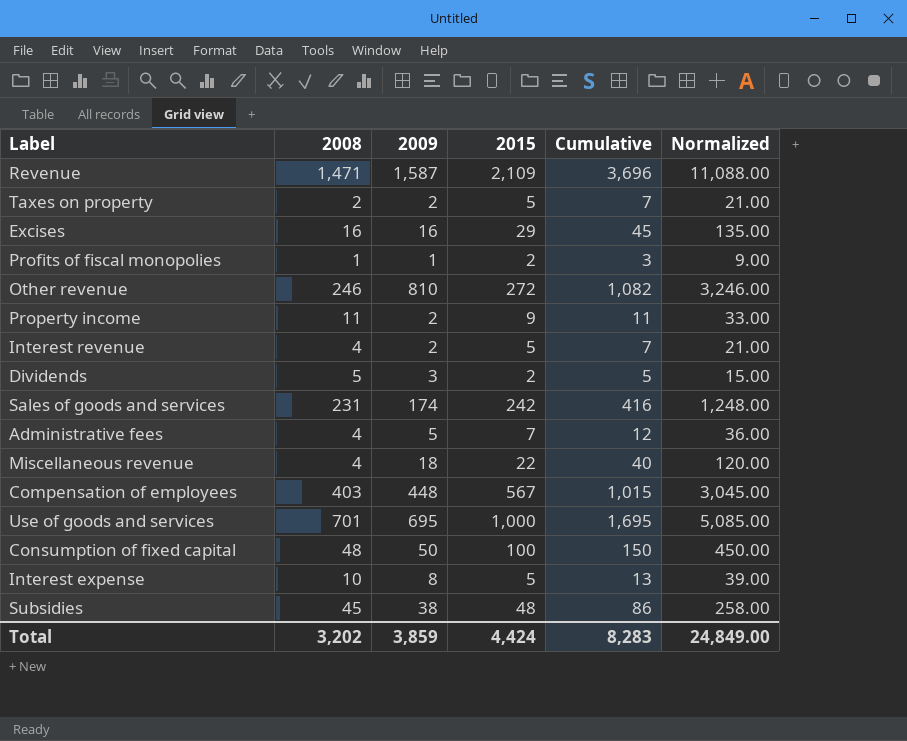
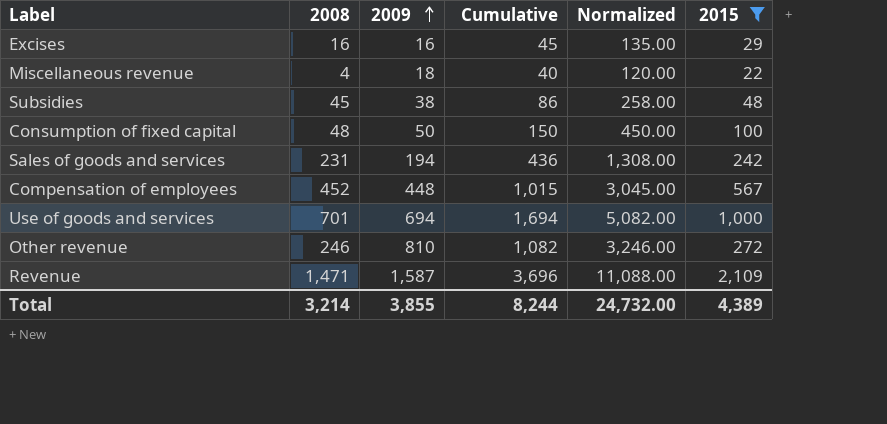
filter: none -> 2015 >= 22
row order: none -> 2009 ascending
column 2015 | position: 4 -> 6
Sales of goods and services | 2009: 174 -> 194
Sales of goods and services | Cumulative: 416 -> 436
Sales of goods and services | Normalized: 1,248.00 -> 1,308.00
Compensation of employees | 2008: 403 -> 452
Use of goods and services | 2009: 695 -> 694
Use of goods and services | Cumulative: 1,695 -> 1,694
Use of goods and services | Normalized: 5,085.00 -> 5,082.00
Total | 2008: 3,202 -> 3,214
Total | 2009: 3,859 -> 3,855
Total | Cumulative: 8,283 -> 8,244
Total | Normalized: 24,849.00 -> 24,732.00
Total | 2015: 4,424 -> 4,389

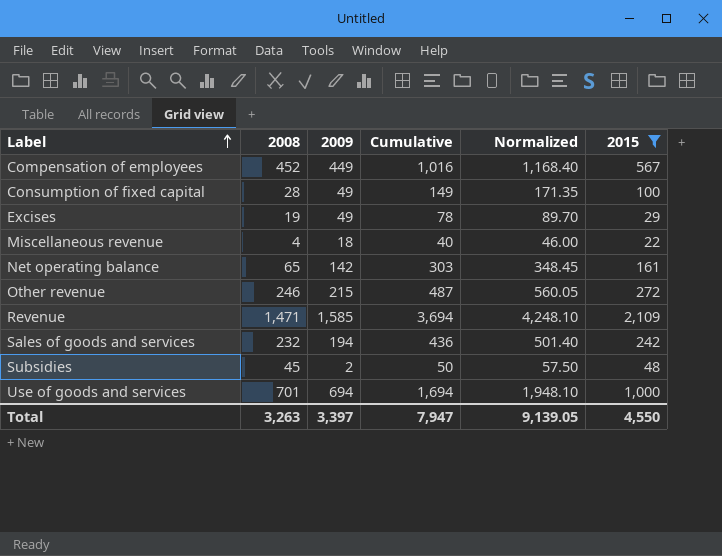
row order: 2009 ascending -> Label ascending
column Normalized | formula: [Cumulative] * 3 -> [Cumulative] * 1.15
Compensation of employees | 2009: 448 -> 449
Compensation of employees | Cumulative: 1,015 -> 1,016
Consumption of fixed capital | 2008: 48 -> 28
Consumption of fixed capital | 2009: 50 -> 49
Consumption of fixed capital | Cumulative: 150 -> 149
Excises | 2008: 16 -> 19
Excises | 2009: 16 -> 49
Excises | Cumulative: 45 -> 78
row Net operating balance: none -> 65 | 142 | 303 | 348.45 | 161
Other revenue | 2009: 810 -> 215
Other revenue | Cumulative: 1,082 -> 487
Revenue | 2009: 1,587 -> 1,585
Revenue | Cumulative: 3,696 -> 3,694
Sales of goods and services | 2008: 231 -> 232
Subsidies | 2009: 38 -> 2
Subsidies | Cumulative: 86 -> 50
Total | 2008: 3,214 -> 3,263
Total | 2009: 3,855 -> 3,397
Total | Cumulative: 8,244 -> 7,947
Total | Normalized: 24,732.00 -> 9,139.05
Total | 2015: 4,389 -> 4,550

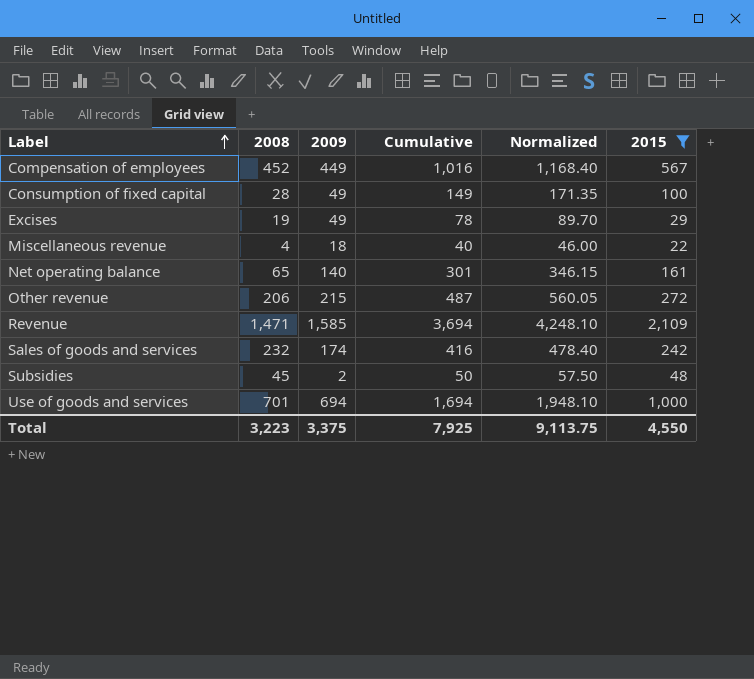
Net operating balance | 2009: 142 -> 140
Net operating balance | Cumulative: 303 -> 301
Net operating balance | Normalized: 348.45 -> 346.15
Other revenue | 2008: 246 -> 206
Sales of goods and services | 2009: 194 -> 174
Sales of goods and services | Cumulative: 436 -> 416
Sales of goods and services | Normalized: 501.40 -> 478.40
Total | 2008: 3,263 -> 3,223
Total | 2009: 3,397 -> 3,375
Total | Cumulative: 7,947 -> 7,925
Total | Normalized: 9,139.05 -> 9,113.75

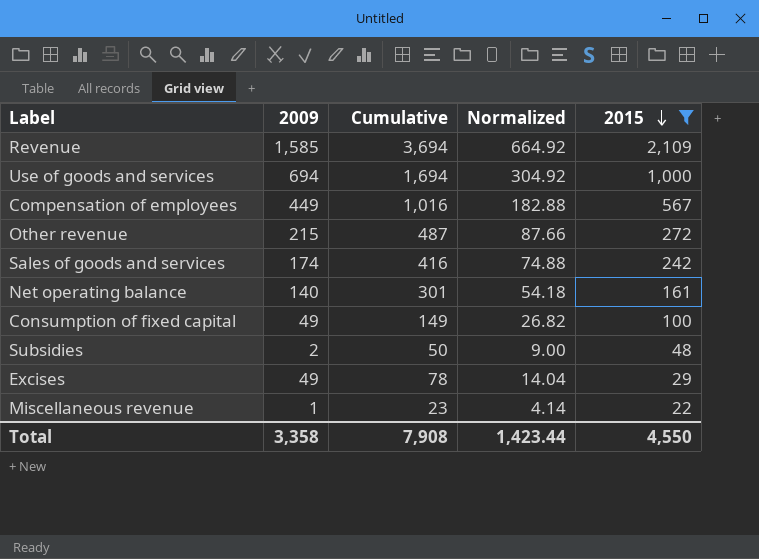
row order: Label ascending -> 2015 descending
column 2008 | position: 2 -> none
column Normalized | formula: [Cumulative] * 1.15 -> [Cumulative] * 0.18
Miscellaneous revenue | 2009: 18 -> 1
Miscellaneous revenue | Cumulative: 40 -> 23
Total | 2009: 3,375 -> 3,358
Total | Cumulative: 7,925 -> 7,908
Total | Normalized: 9,113.75 -> 1,423.44

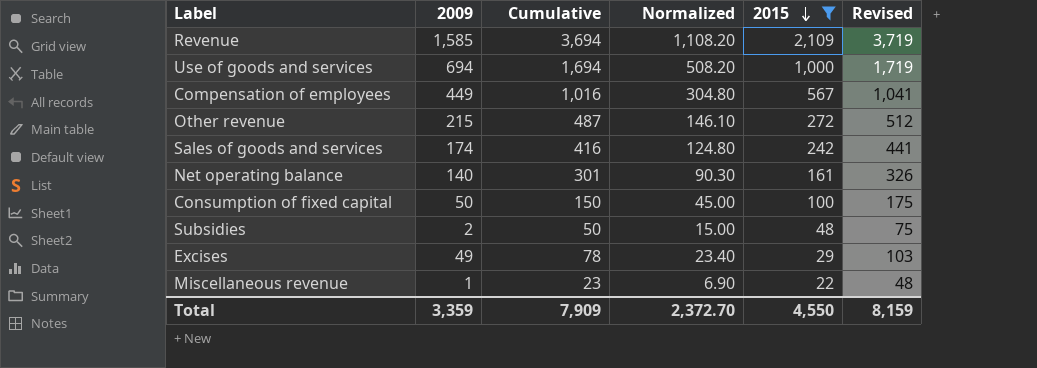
column Normalized | formula: [Cumulative] * 0.18 -> [Cumulative] * 0.3
column Revised | formula: none -> [Cumulative] + 25
Consumption of fixed capital | 2009: 49 -> 50
Consumption of fixed capital | Cumulative: 149 -> 150
Total | 2009: 3,358 -> 3,359
Total | Cumulative: 7,908 -> 7,909
Total | Normalized: 1,423.44 -> 2,372.70

